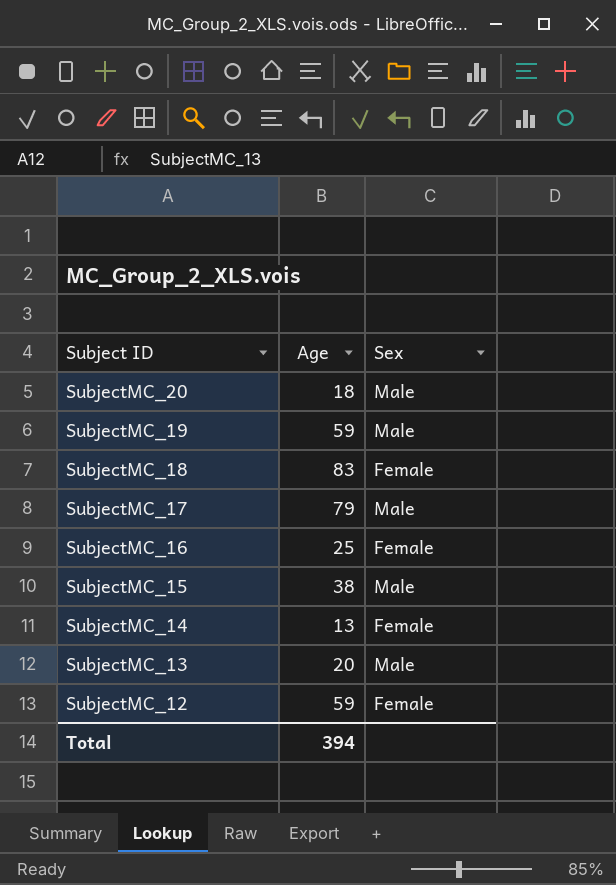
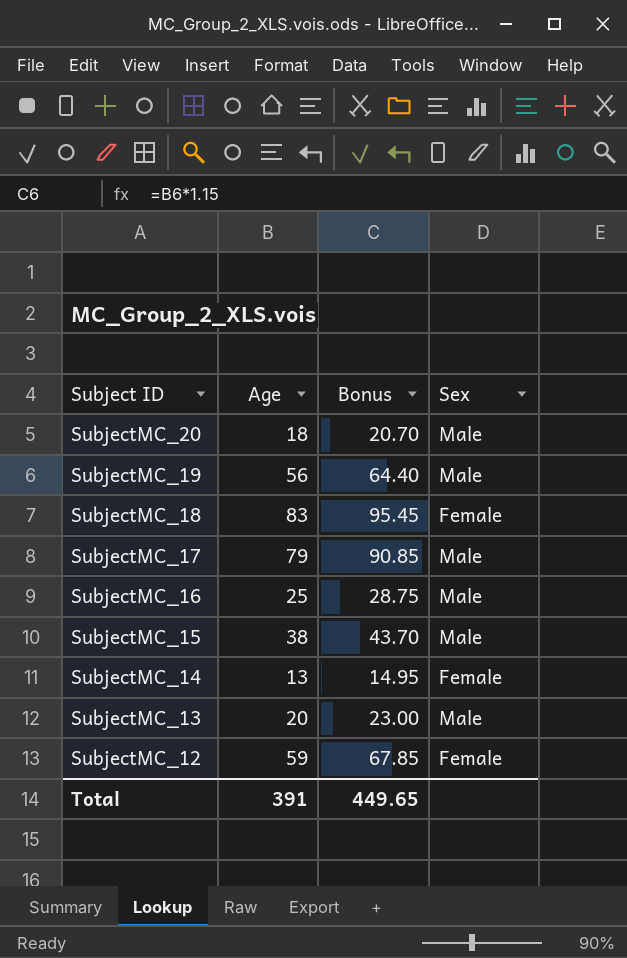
column Bonus | formula: none -> [Age] * 1.15
SubjectMC_19 | Age: 59 -> 56
SubjectMC_16 | Sex: Female -> Male
Total | Age: 394 -> 391

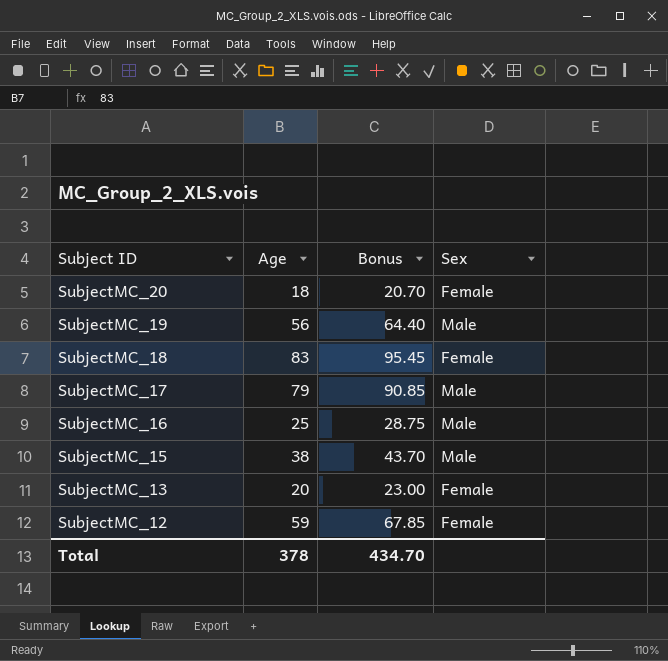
row SubjectMC_14: 13 | 14.95 | Female -> none
SubjectMC_20 | Sex: Male -> Female
SubjectMC_13 | Sex: Male -> Female
Total | Age: 391 -> 378
Total | Bonus: 449.65 -> 434.70

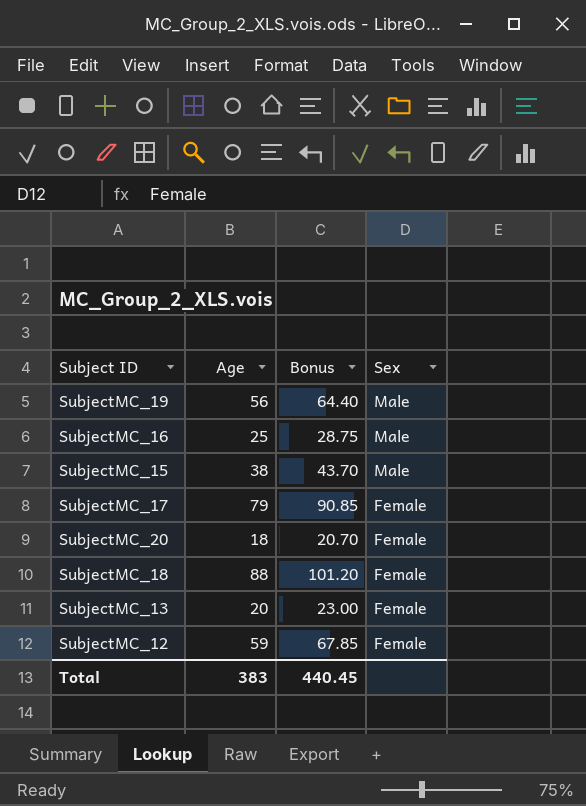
row order: Subject ID descending -> Sex descending
SubjectMC_17 | Sex: Male -> Female
SubjectMC_18 | Age: 83 -> 88
SubjectMC_18 | Bonus: 95.45 -> 101.20
Total | Age: 378 -> 383
Total | Bonus: 434.70 -> 440.45

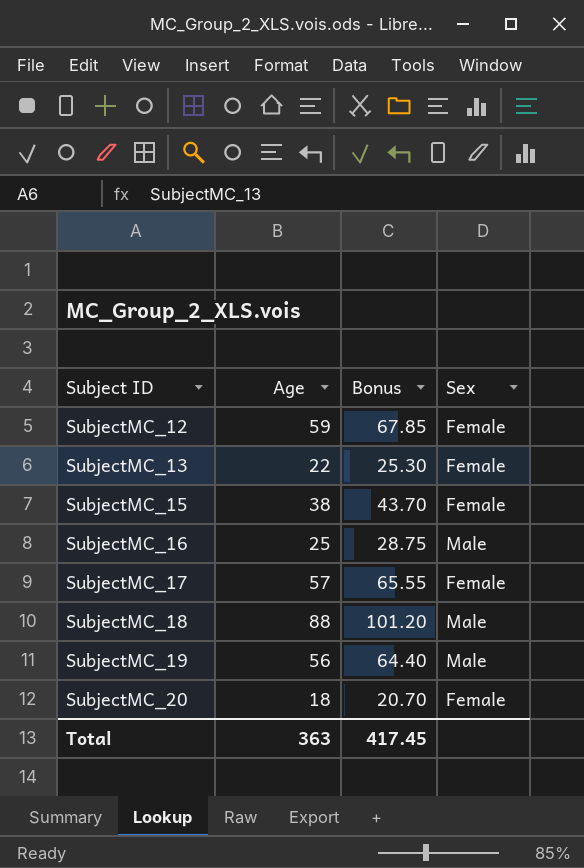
row order: Sex descending -> Subject ID ascending
SubjectMC_13 | Age: 20 -> 22
SubjectMC_13 | Bonus: 23.00 -> 25.30
SubjectMC_15 | Sex: Male -> Female
SubjectMC_17 | Age: 79 -> 57
SubjectMC_17 | Bonus: 90.85 -> 65.55
SubjectMC_18 | Sex: Female -> Male
Total | Age: 383 -> 363
Total | Bonus: 440.45 -> 417.45

